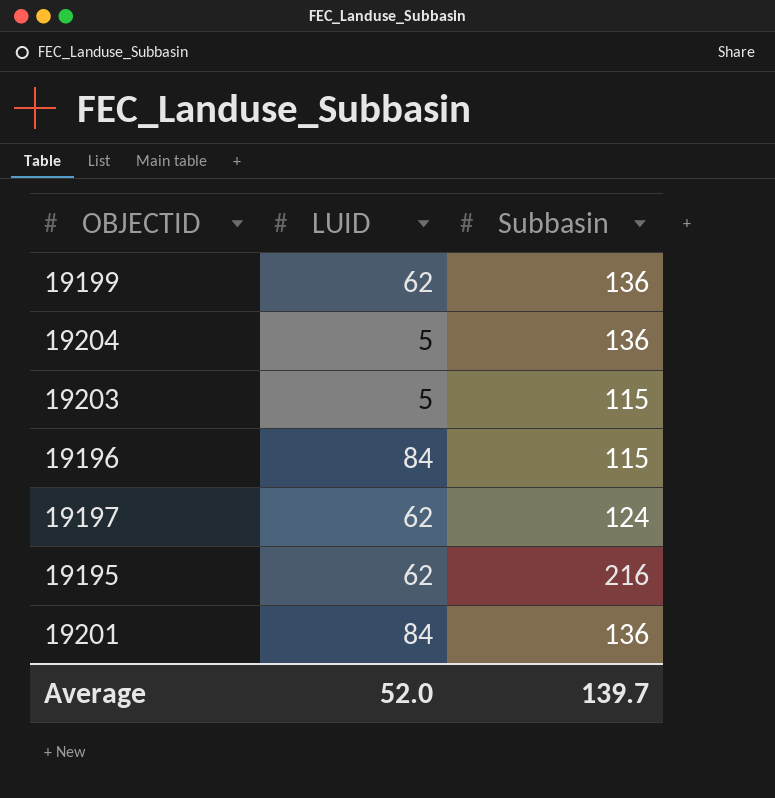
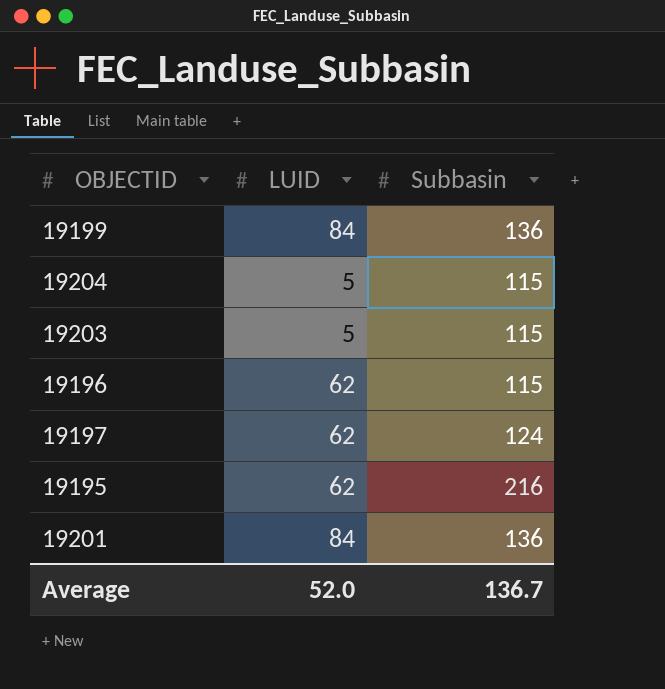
19199 | LUID: 62 -> 84
19204 | Subbasin: 136 -> 115
19196 | LUID: 84 -> 62
Average | Subbasin: 139.7 -> 136.7

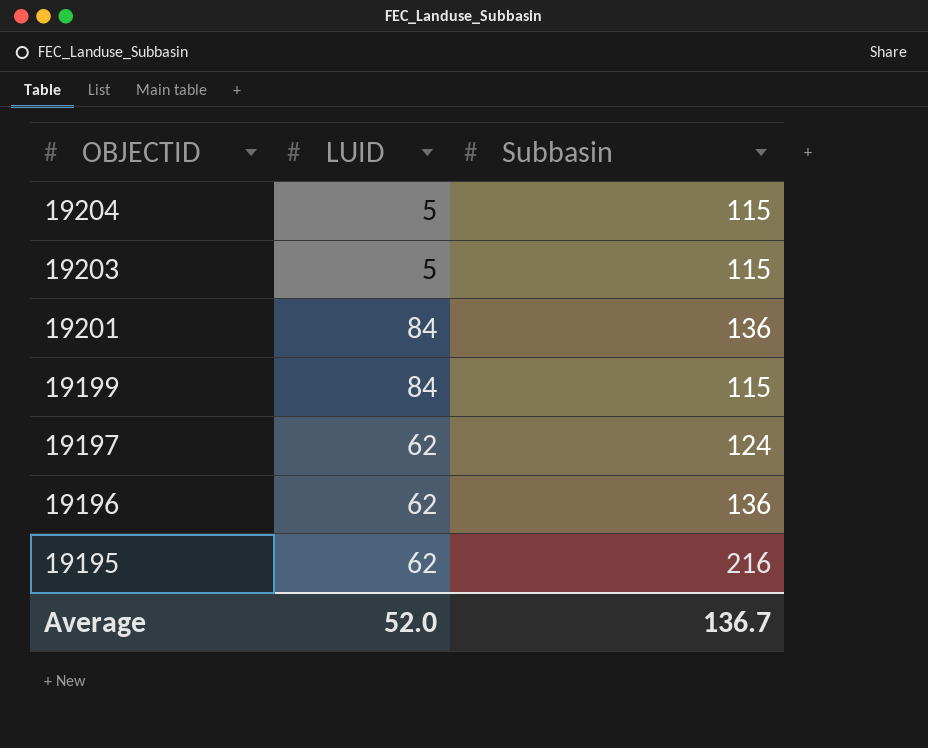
row order: none -> OBJECTID descending
19199 | Subbasin: 136 -> 115
19196 | Subbasin: 115 -> 136

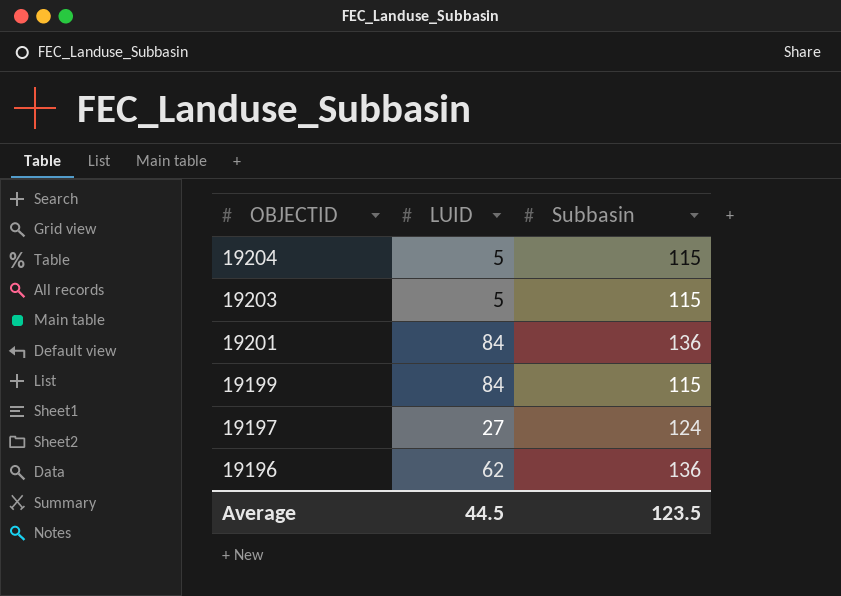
row 19195: 62 | 216 -> none
19197 | LUID: 62 -> 27
Average | LUID: 52.0 -> 44.5
Average | Subbasin: 136.7 -> 123.5

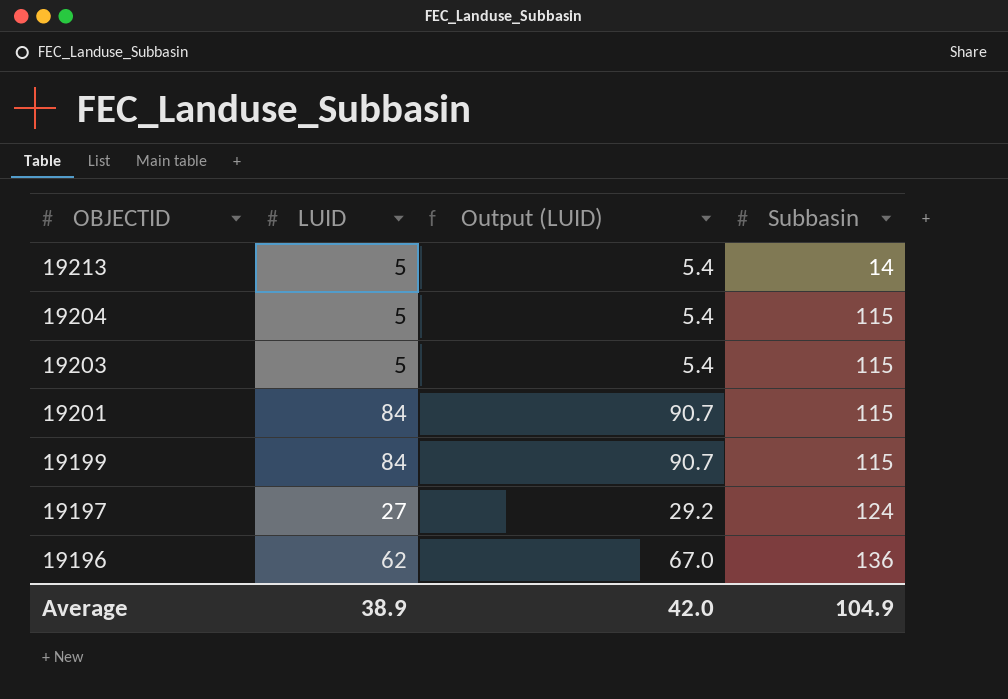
column Output (LUID) | formula: none -> [LUID] * 1.08
row 19213: none -> 5 | 5.4 | 14
19201 | Subbasin: 136 -> 115
Average | LUID: 44.5 -> 38.9
Average | Subbasin: 123.5 -> 104.9

